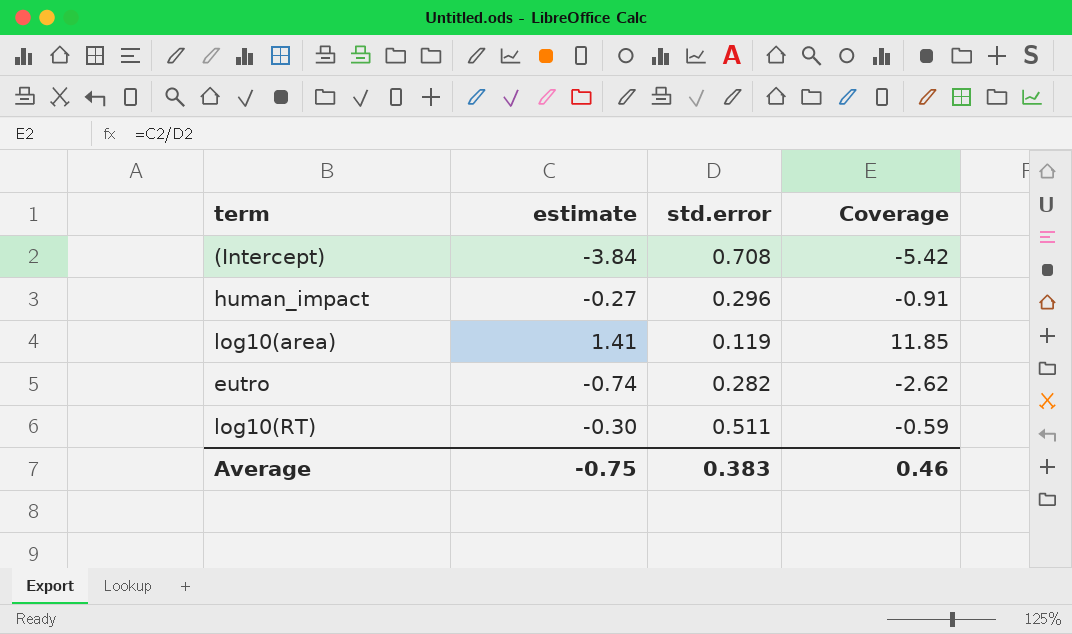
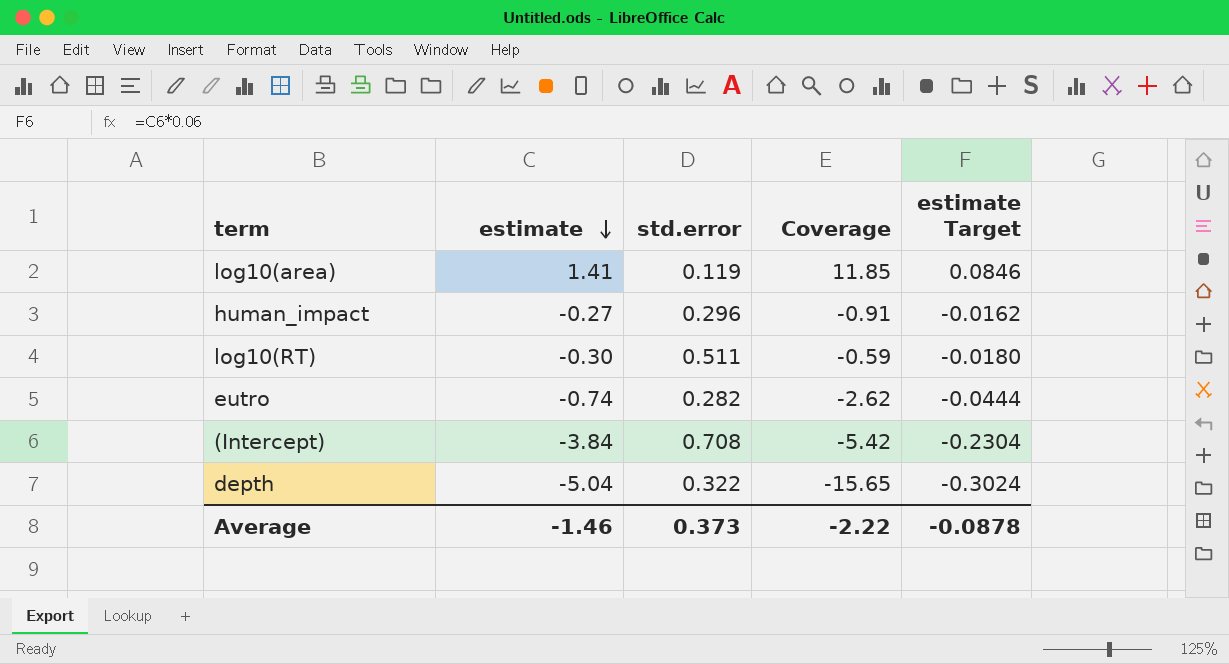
row order: none -> estimate descending
column estimate Target | formula: none -> [estimate] * 0.06
row depth: none -> -5.04 | 0.322 | -15.65 | -0.3024
Average | estimate: -0.75 -> -1.46
Average | std.error: 0.383 -> 0.373
Average | Coverage: 0.46 -> -2.22

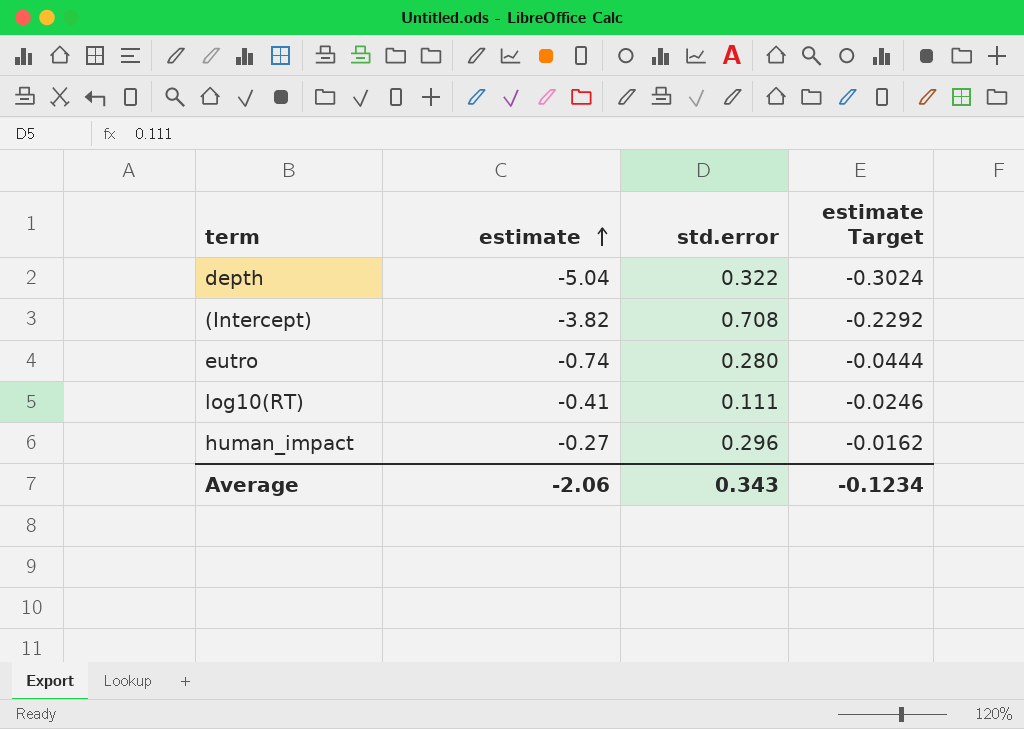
row order: estimate descending -> estimate ascending
column Coverage | formula: [estimate] / [std.error] -> none
row log10(area): 1.41 | 0.119 | 11.85 | 0.0846 -> none
(Intercept) | estimate: -3.84 -> -3.82
(Intercept) | estimate Target: -0.2304 -> -0.2292
eutro | std.error: 0.282 -> 0.280
log10(RT) | estimate: -0.30 -> -0.41
log10(RT) | std.error: 0.511 -> 0.111
log10(RT) | estimate Target: -0.0180 -> -0.0246
Average | estimate: -1.46 -> -2.06
Average | std.error: 0.373 -> 0.343
Average | estimate Target: -0.0878 -> -0.1234

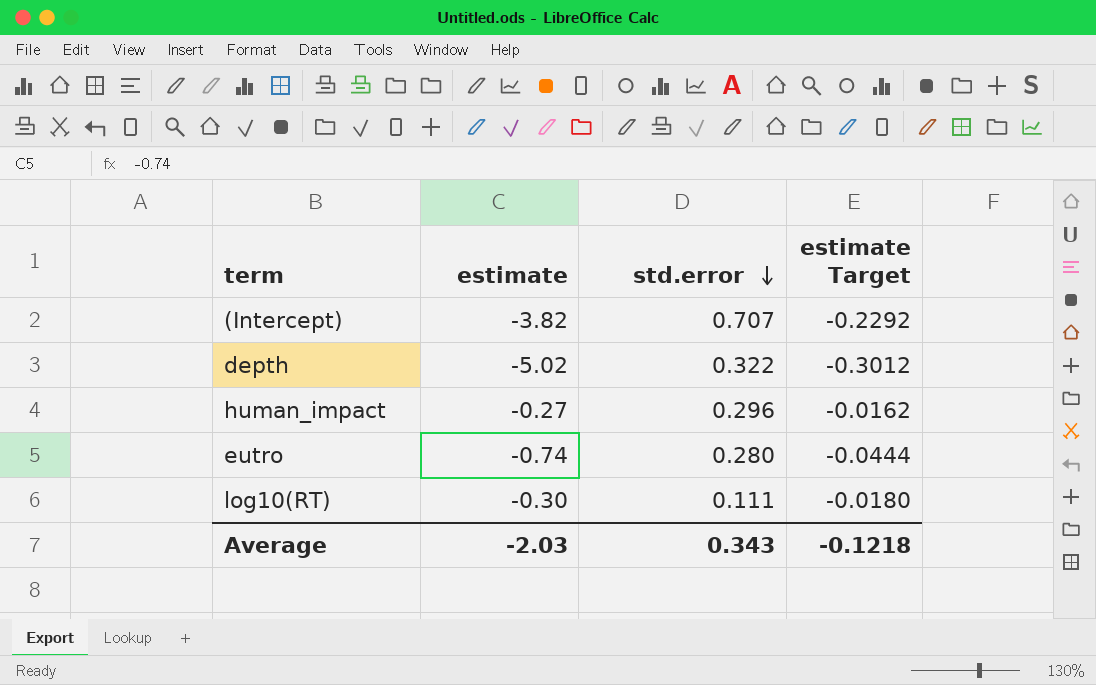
row order: estimate ascending -> std.error descending
(Intercept) | std.error: 0.708 -> 0.707
depth | estimate: -5.04 -> -5.02
depth | estimate Target: -0.3024 -> -0.3012
log10(RT) | estimate: -0.41 -> -0.30
log10(RT) | estimate Target: -0.0246 -> -0.0180
Average | estimate: -2.06 -> -2.03
Average | estimate Target: -0.1234 -> -0.1218

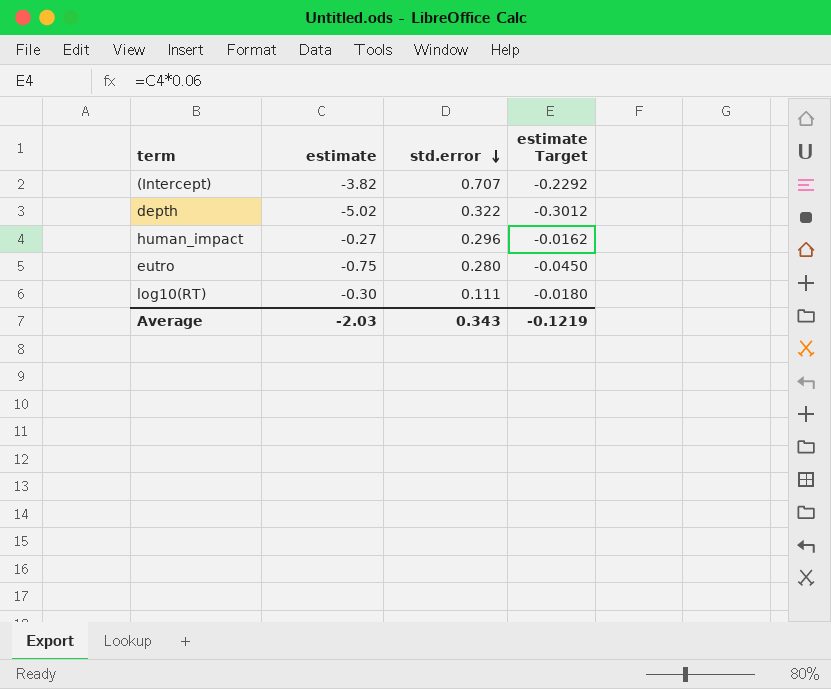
eutro | estimate: -0.74 -> -0.75
eutro | estimate Target: -0.0444 -> -0.0450
Average | estimate Target: -0.1218 -> -0.1219

